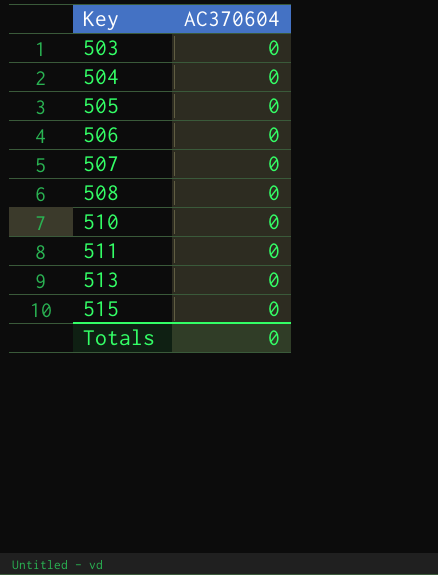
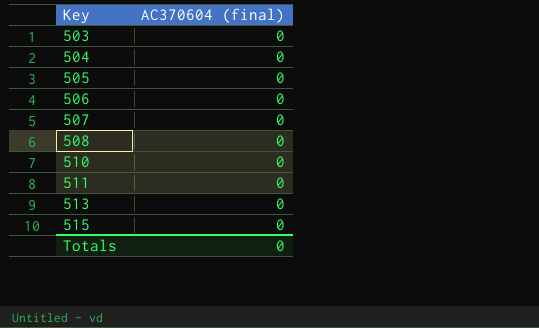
column name: AC370604 -> AC370604 (final)

